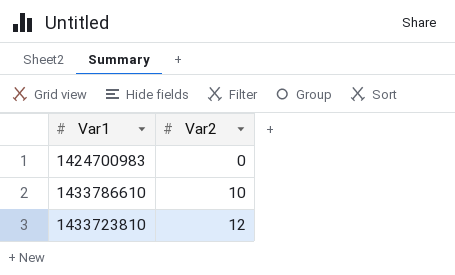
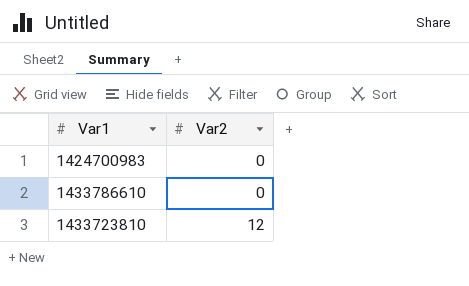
1433786610 | Var2: 10 -> 0

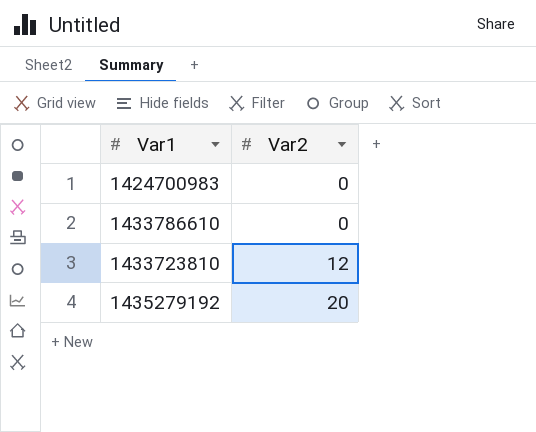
row 1435279192: none -> 20

